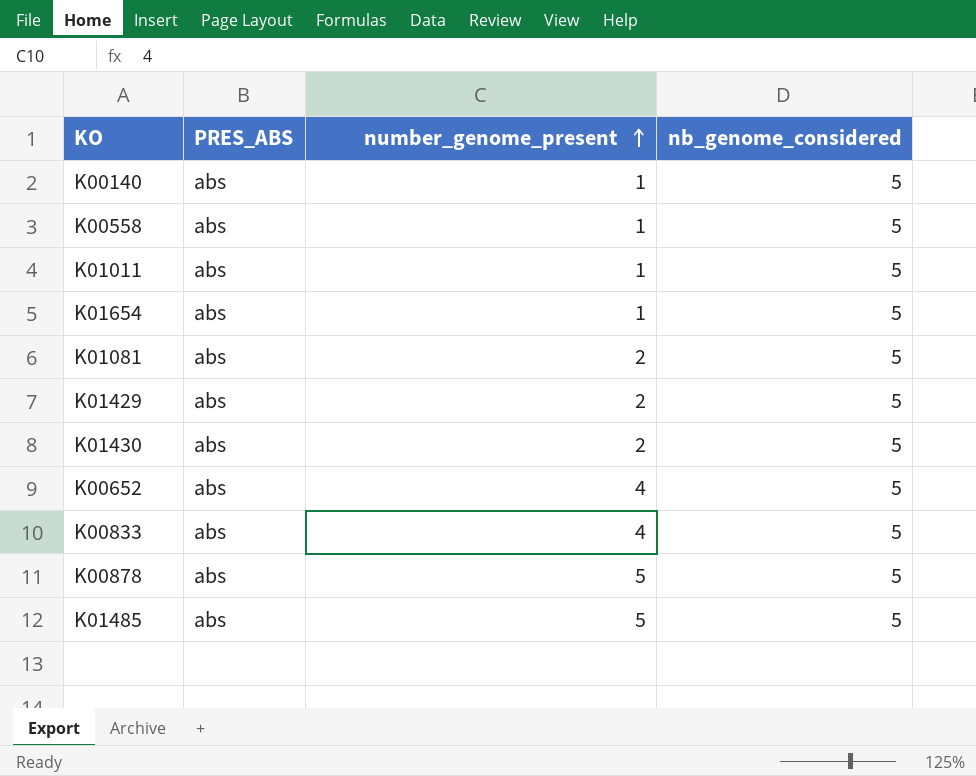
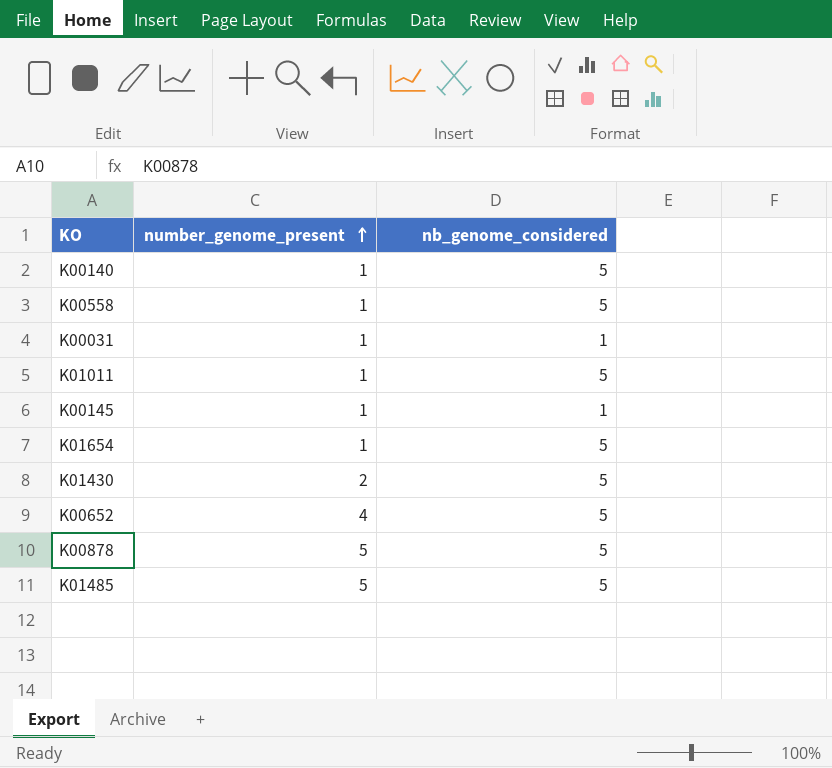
column PRES_ABS | position: 2 -> none
row K01081: abs | 2 | 5 -> none
row K01429: abs | 2 | 5 -> none
row K00833: abs | 4 | 5 -> none
row K00031: none -> 1 | 1
row K00145: none -> 1 | 1

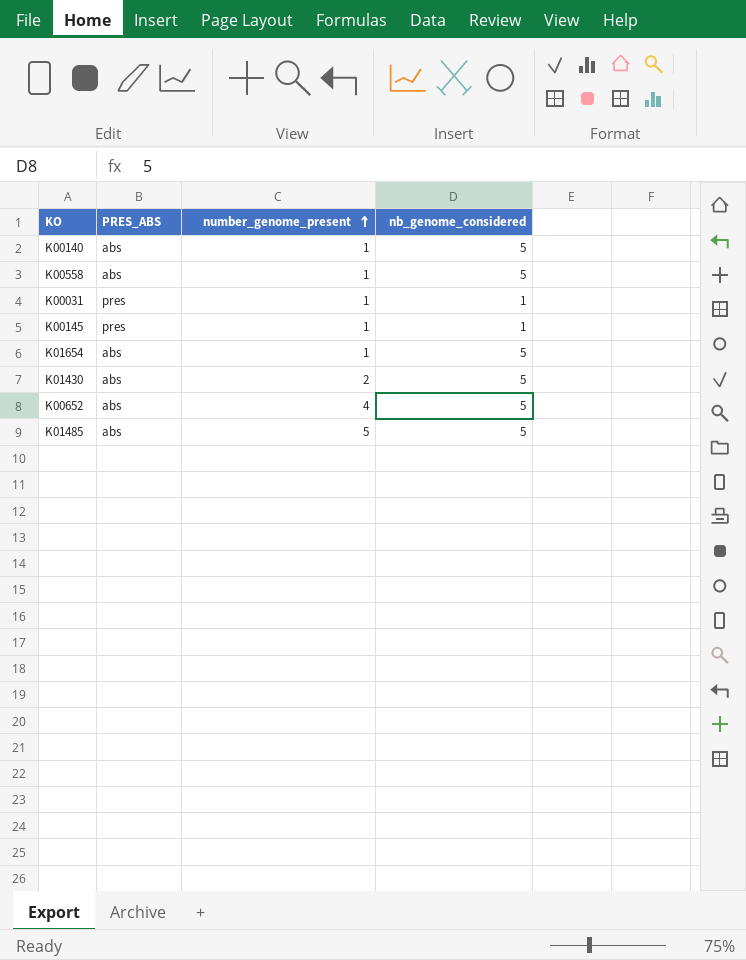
column PRES_ABS | position: none -> 2
row K01011: 1 | 5 -> none
row K00878: 5 | 5 -> none

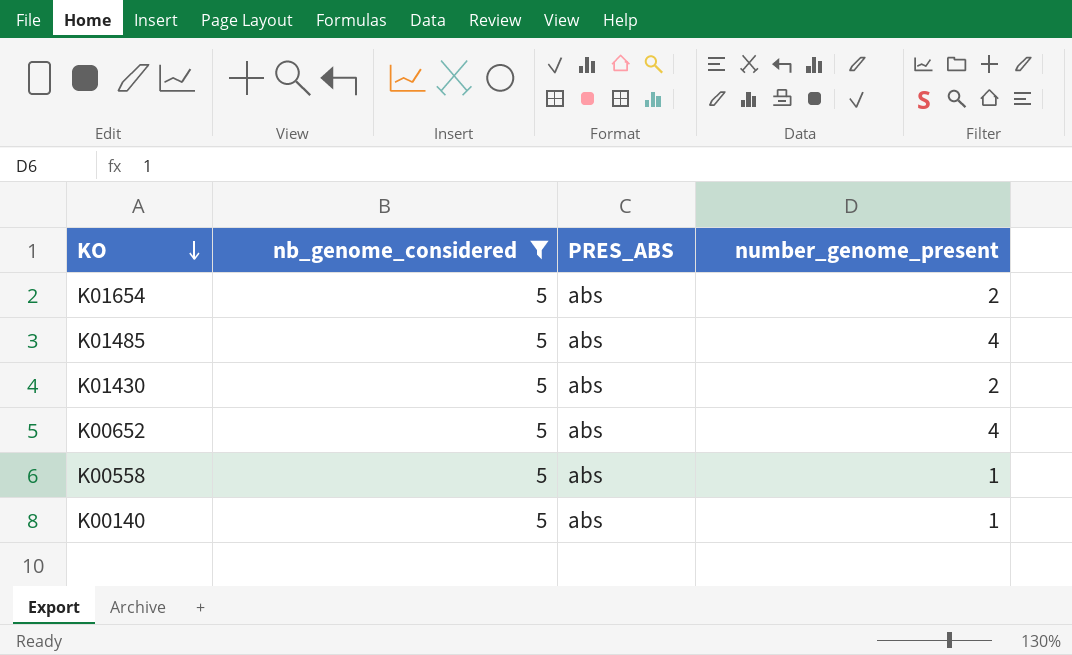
filter: none -> nb_genome_considered = 5
row order: number_genome_present ascending -> KO descending
column nb_genome_considered | position: 4 -> 2
K01654 | number_genome_present: 1 -> 2
K01485 | number_genome_present: 5 -> 4

